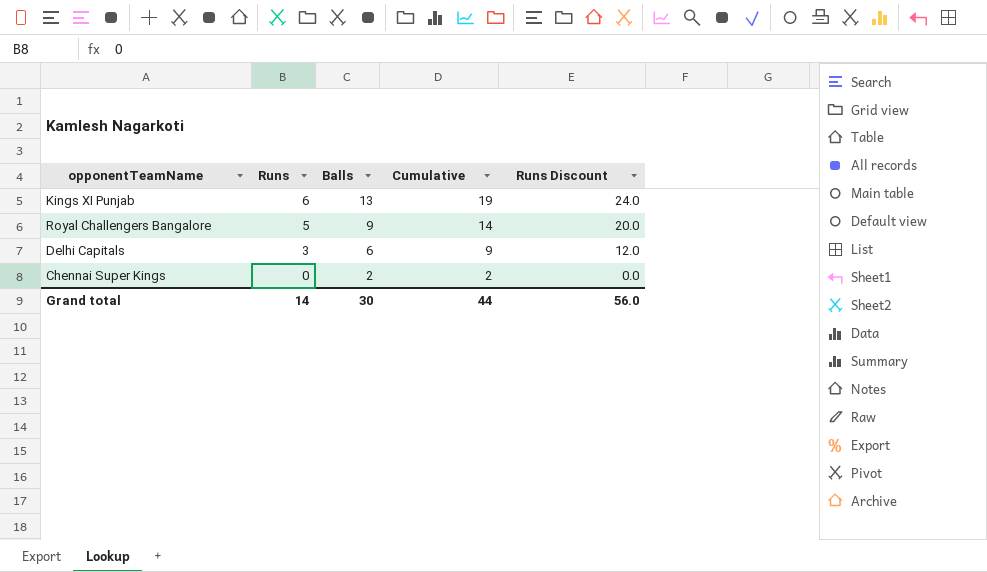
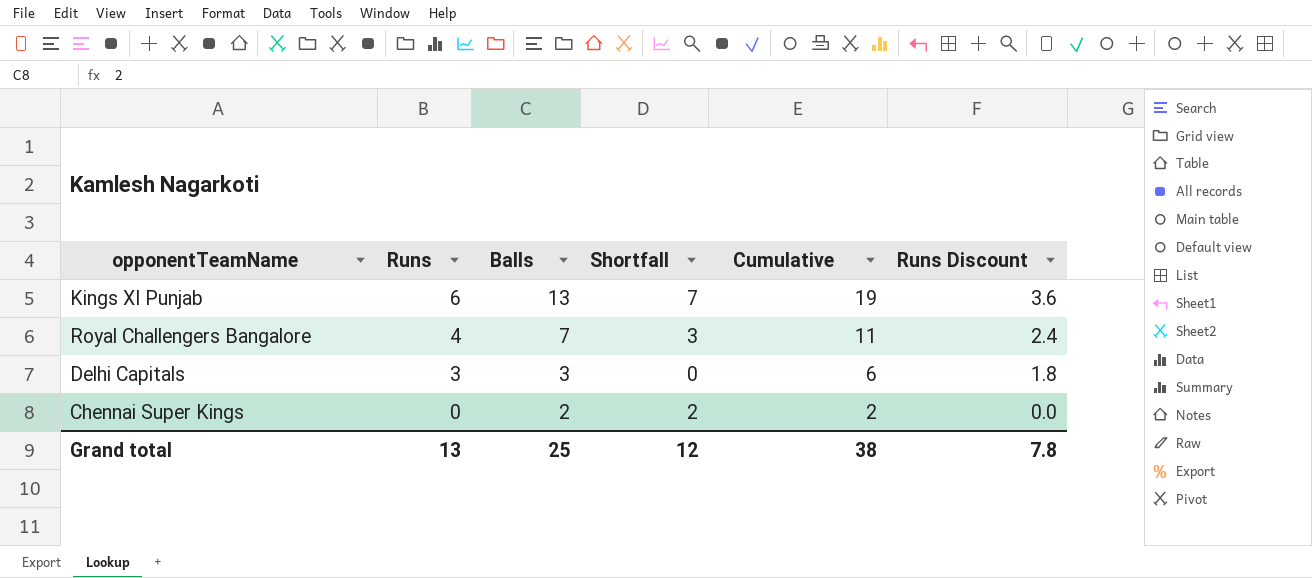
column Shortfall | formula: none -> [Balls] - [Runs]
column Runs Discount | formula: [Runs] * 4 -> [Runs] * 0.6
Royal Challengers Bangalore | Runs: 5 -> 4
Royal Challengers Bangalore | Balls: 9 -> 7
Royal Challengers Bangalore | Cumulative: 14 -> 11
Delhi Capitals | Balls: 6 -> 3
Delhi Capitals | Cumulative: 9 -> 6
Grand total | Runs: 14 -> 13
Grand total | Balls: 30 -> 25
Grand total | Cumulative: 44 -> 38
Grand total | Runs Discount: 56.0 -> 7.8

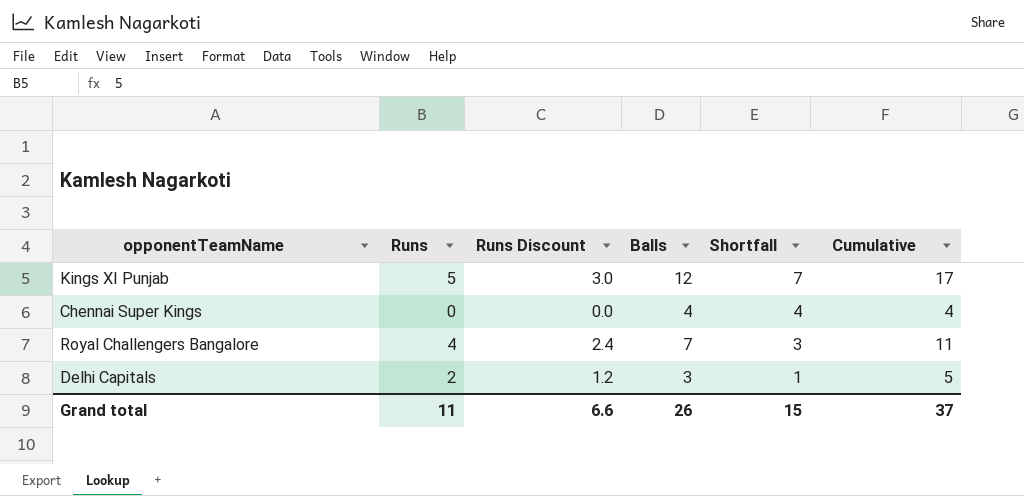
row order: Runs descending -> Shortfall descending
column Runs Discount | position: 6 -> 3
Kings XI Punjab | Runs: 6 -> 5
Kings XI Punjab | Runs Discount: 3.6 -> 3.0
Kings XI Punjab | Balls: 13 -> 12
Kings XI Punjab | Cumulative: 19 -> 17
Chennai Super Kings | Balls: 2 -> 4
Chennai Super Kings | Shortfall: 2 -> 4
Chennai Super Kings | Cumulative: 2 -> 4
Delhi Capitals | Runs: 3 -> 2
Delhi Capitals | Runs Discount: 1.8 -> 1.2
Delhi Capitals | Shortfall: 0 -> 1
Delhi Capitals | Cumulative: 6 -> 5
Grand total | Runs: 13 -> 11
Grand total | Runs Discount: 7.8 -> 6.6
Grand total | Balls: 25 -> 26
Grand total | Shortfall: 12 -> 15
Grand total | Cumulative: 38 -> 37

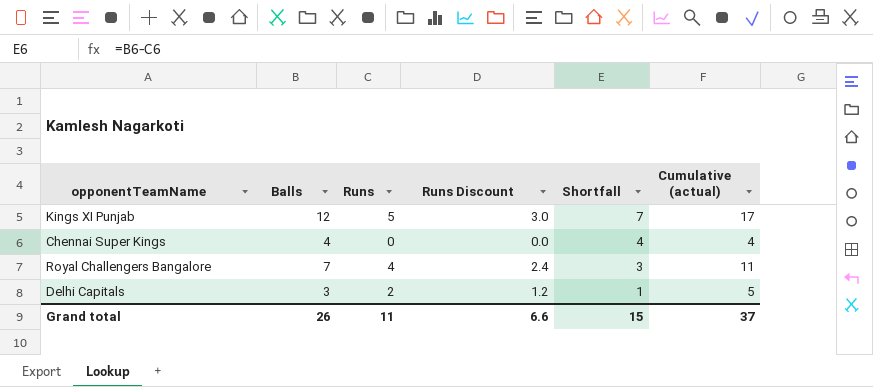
column Balls | position: 4 -> 2
column name: Cumulative -> Cumulative (actual)

